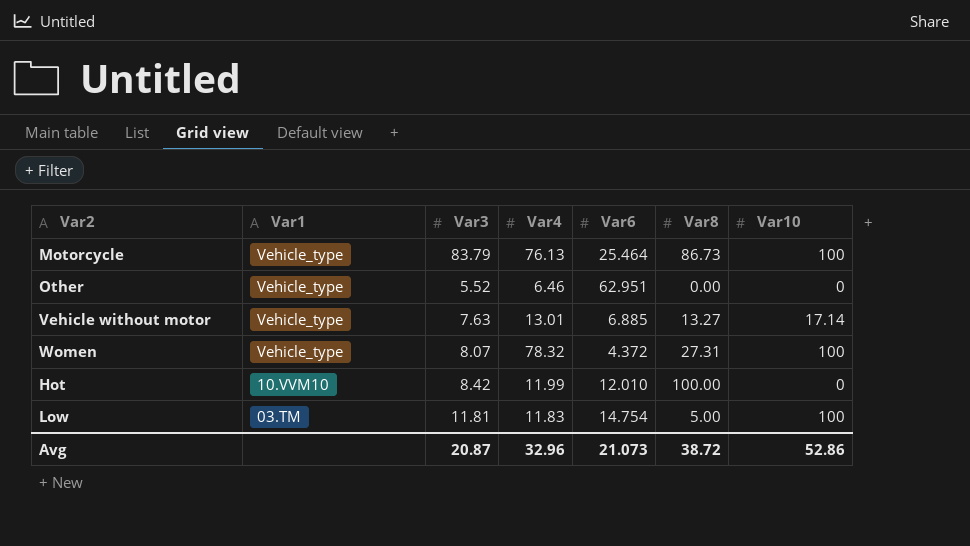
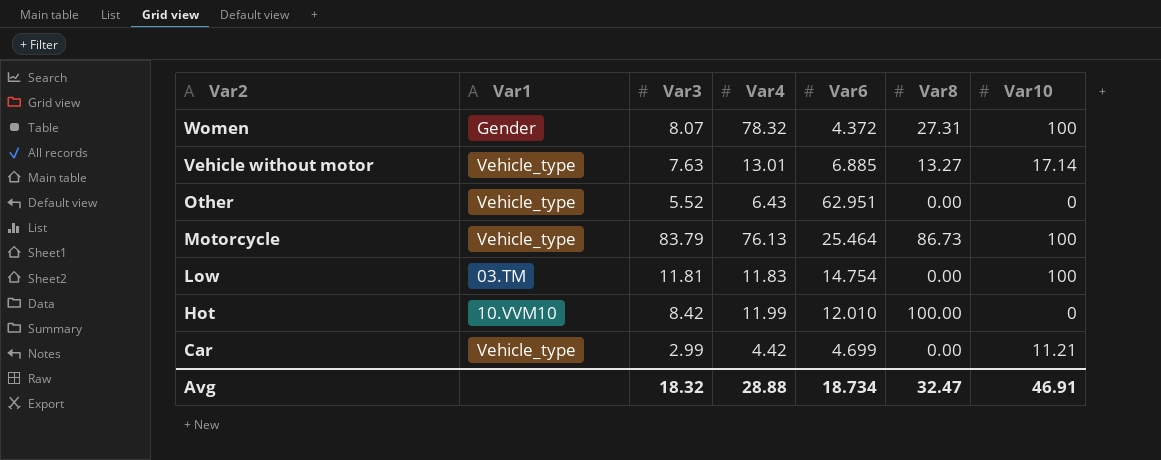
row order: Var1 descending -> Var2 descending
Women | Var1: Vehicle_type -> Gender
Other | Var4: 6.46 -> 6.43
Low | Var8: 5.00 -> 0.00
row Car: none -> Vehicle_type | 2.99 | 4.42 | 4.699 | 0.00 | 11.21
Avg | Var3: 20.87 -> 18.32
Avg | Var4: 32.96 -> 28.88
Avg | Var6: 21.073 -> 18.734
Avg | Var8: 38.72 -> 32.47
Avg | Var10: 52.86 -> 46.91

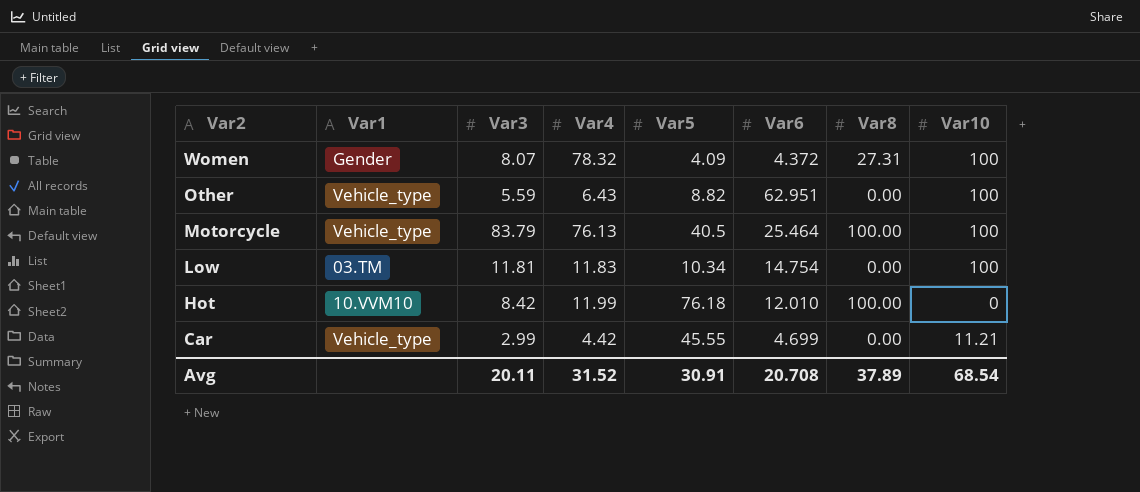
column Var5 | position: none -> 5
row Vehicle without motor: Vehicle_type | 7.63 | 13.01 | 6.885 | 13.27 | 17.14 -> none
Other | Var3: 5.52 -> 5.59
Other | Var10: 0 -> 100
Motorcycle | Var8: 86.73 -> 100.00
Avg | Var3: 18.32 -> 20.11
Avg | Var4: 28.88 -> 31.52
Avg | Var6: 18.734 -> 20.708
Avg | Var8: 32.47 -> 37.89
Avg | Var10: 46.91 -> 68.54

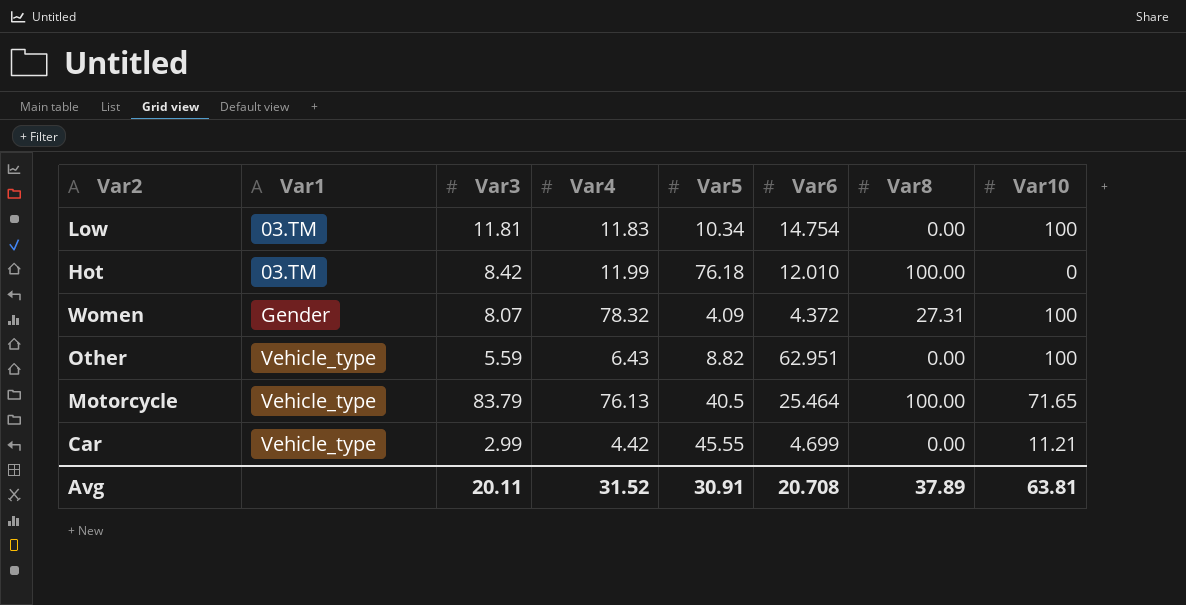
row order: Var2 descending -> Var1 ascending
Hot | Var1: 10.VVM10 -> 03.TM
Motorcycle | Var10: 100 -> 71.65
Avg | Var10: 68.54 -> 63.81

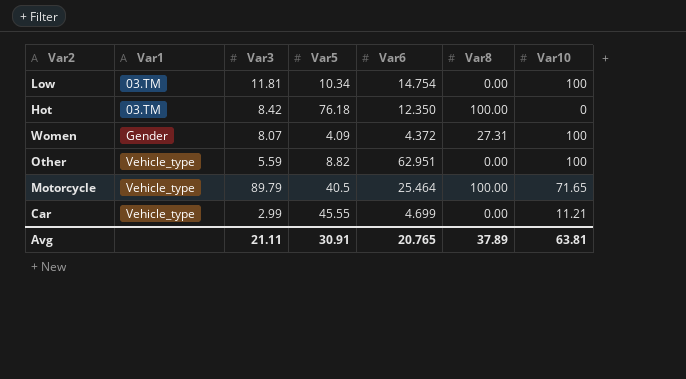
column Var4 | position: 4 -> none
Hot | Var6: 12.010 -> 12.350
Motorcycle | Var3: 83.79 -> 89.79
Avg | Var3: 20.11 -> 21.11
Avg | Var6: 20.708 -> 20.765

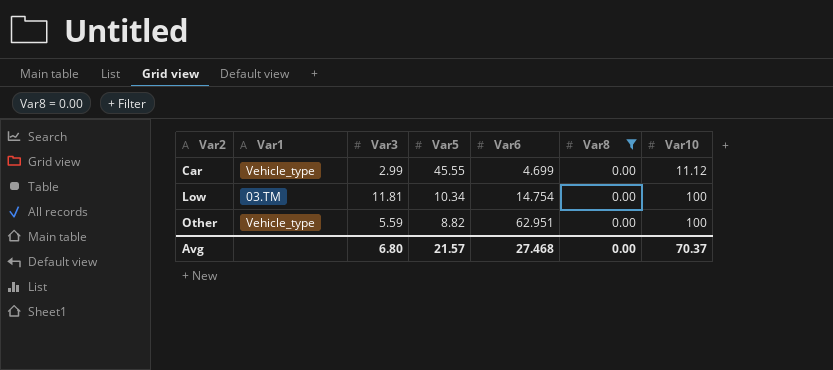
filter: none -> Var8 = 0.00
row order: Var1 ascending -> Var2 ascending
Car | Var10: 11.21 -> 11.12
Avg | Var3: 21.11 -> 6.80
Avg | Var5: 30.91 -> 21.57
Avg | Var6: 20.765 -> 27.468
Avg | Var8: 37.89 -> 0.00
Avg | Var10: 63.81 -> 70.37

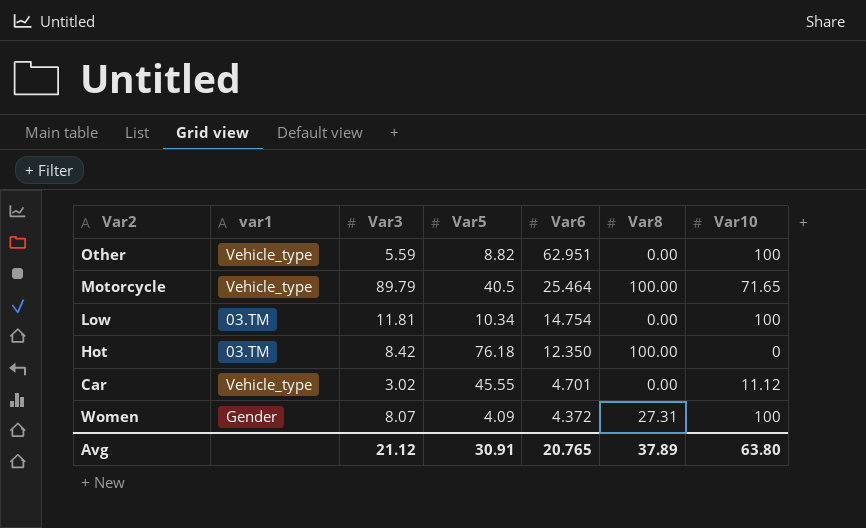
filter: Var8 = 0.00 -> none
row order: Var2 ascending -> Var6 descending
column name: Var1 -> var1
Car | Var3: 2.99 -> 3.02
Car | Var6: 4.699 -> 4.701
Avg | Var3: 6.80 -> 21.12
Avg | Var5: 21.57 -> 30.91
Avg | Var6: 27.468 -> 20.765
Avg | Var8: 0.00 -> 37.89
Avg | Var10: 70.37 -> 63.80

